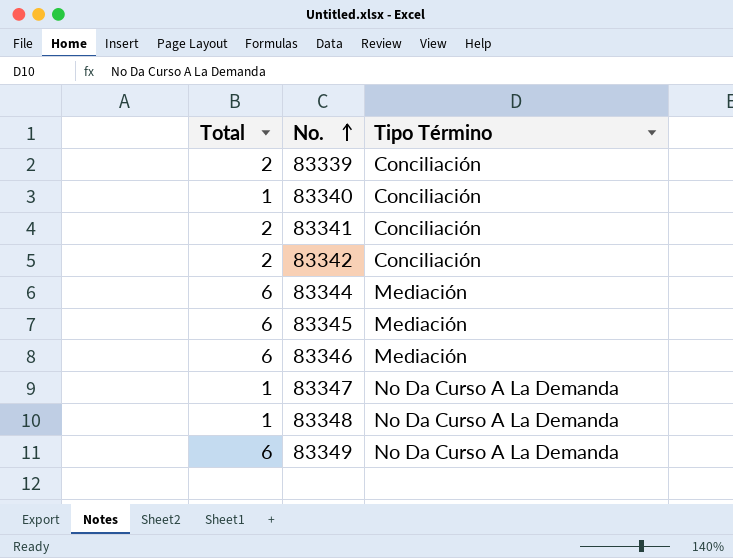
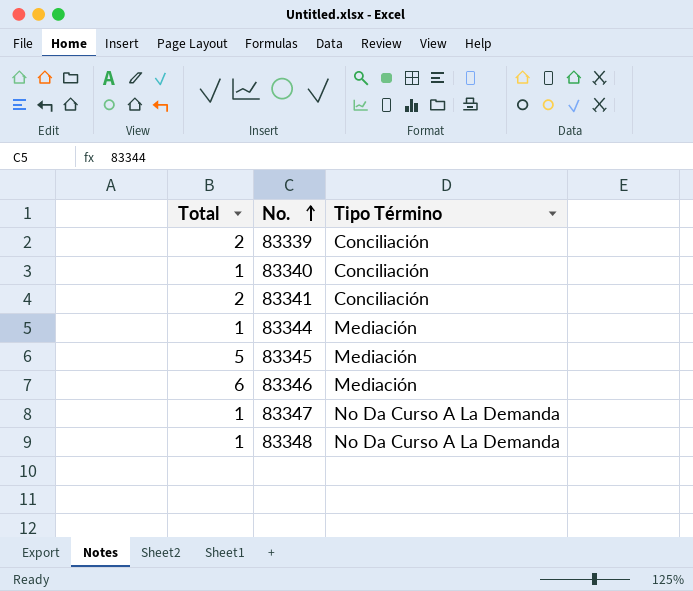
row 83342: 2 | Conciliación -> none
row 83349: 6 | No Da Curso A La Demanda -> none
83344 | Total: 6 -> 1
83345 | Total: 6 -> 5

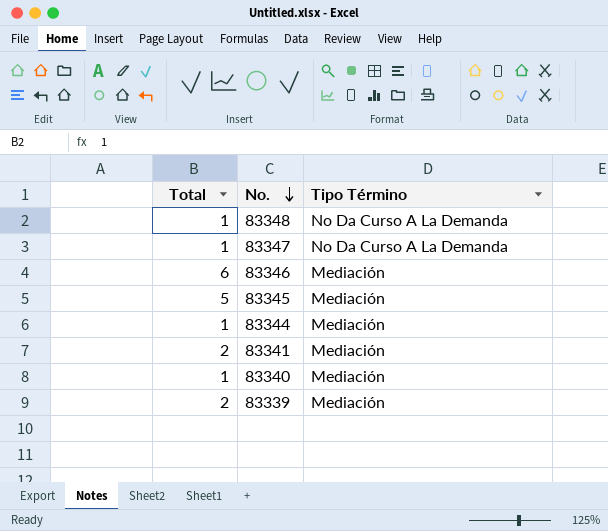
row order: No. ascending -> No. descending
83341 | Tipo Término: Conciliación -> Mediación
83340 | Tipo Término: Conciliación -> Mediación
83339 | Tipo Término: Conciliación -> Mediación

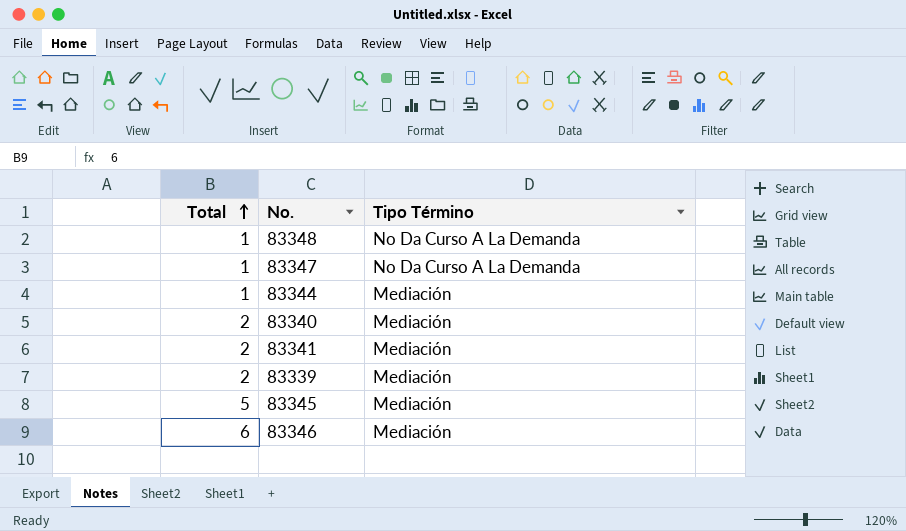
row order: No. descending -> Total ascending
83340 | Total: 1 -> 2

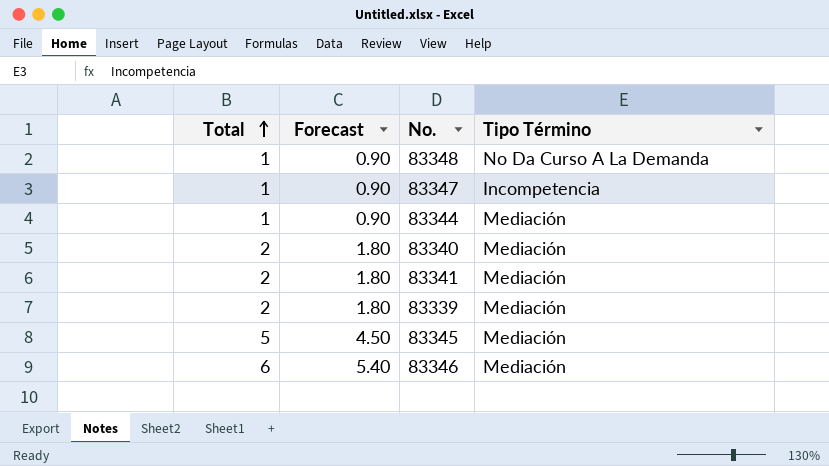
column Forecast | formula: none -> [Total] * 0.9
83347 | Tipo Término: No Da Curso A La Demanda -> Incompetencia

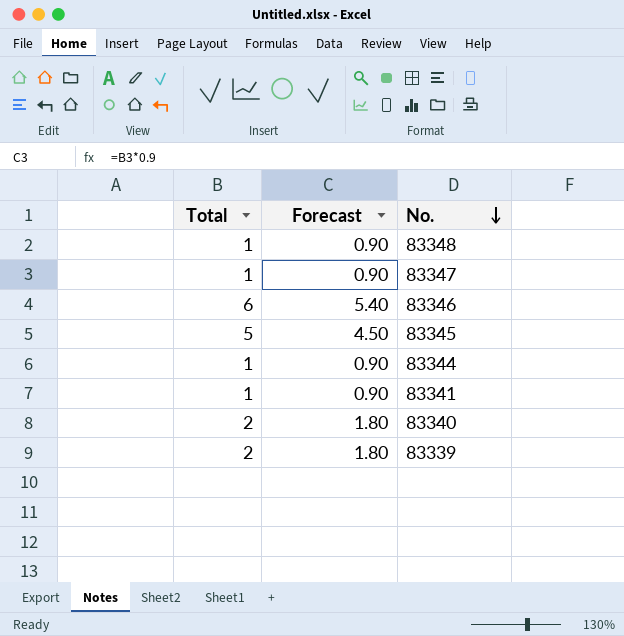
row order: Total ascending -> No. descending
column Tipo Término | position: 4 -> none
83341 | Total: 2 -> 1
83341 | Forecast: 1.80 -> 0.90

